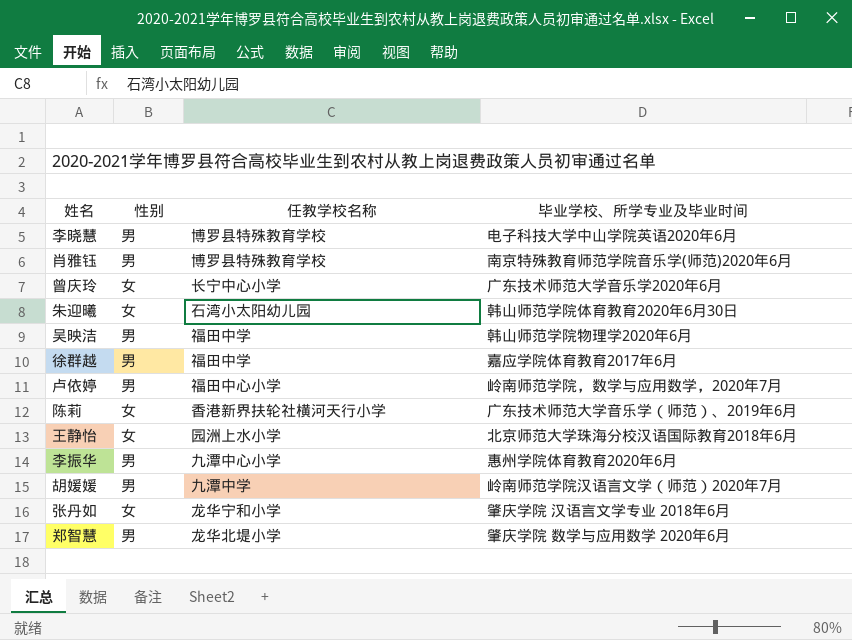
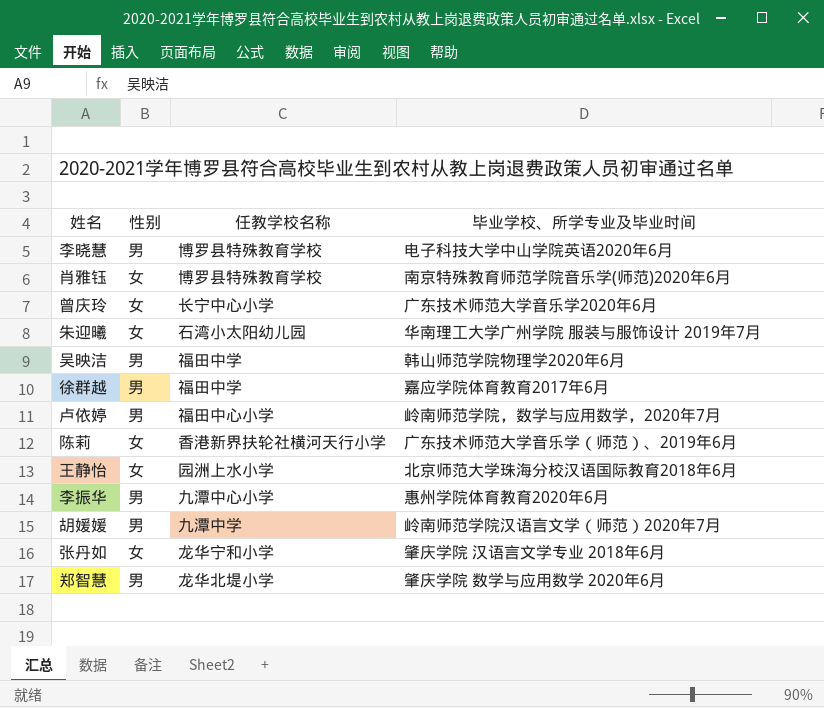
肖雅钰 | 性别: 男 -> 女
朱迎曦 | 毕业学校、所学专业及毕业时间: 韩山师范学院体育教育2020年6月30日 -> 华南理工大学广州学院 服装与服饰设计 2019年7月

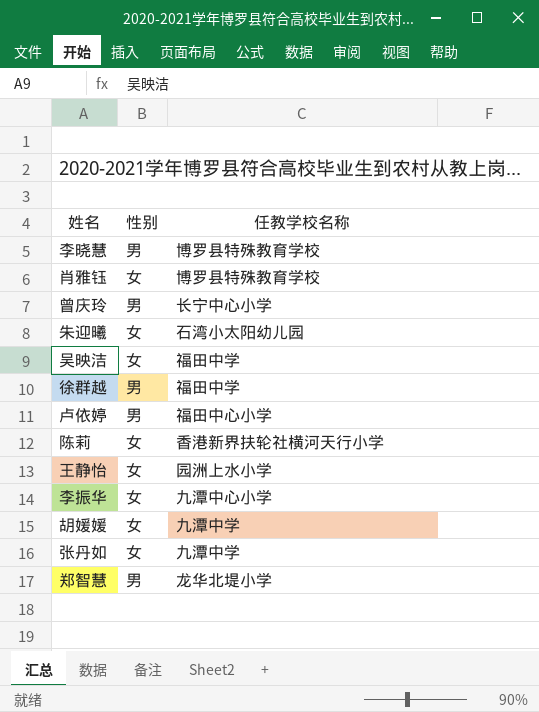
column 毕业学校、所学专业及毕业时间 | position: 4 -> none
曾庆玲 | 性别: 女 -> 男
吴映洁 | 性别: 男 -> 女
李振华 | 性别: 男 -> 女
胡媛媛 | 性别: 男 -> 女
张丹如 | 任教学校名称: 龙华宁和小学 -> 九潭中学

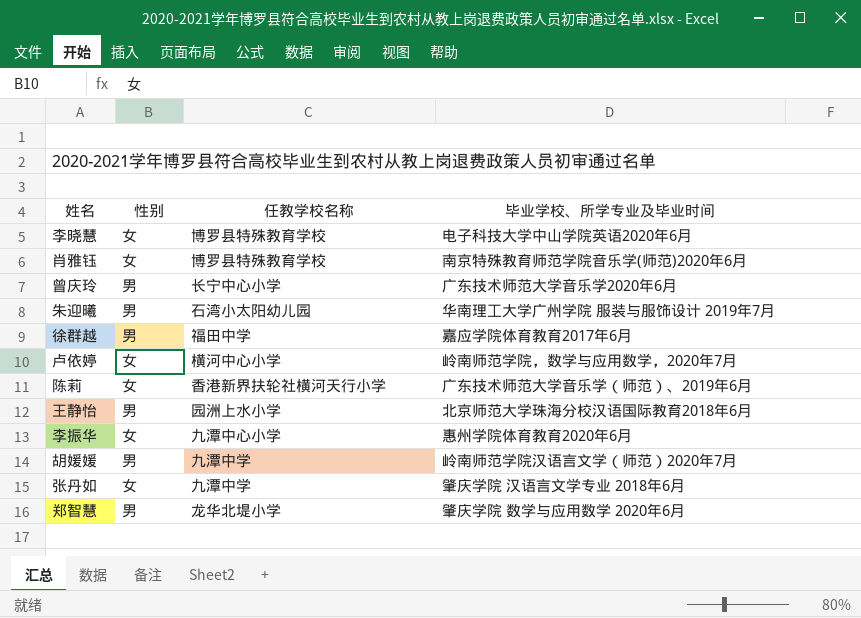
column 毕业学校、所学专业及毕业时间 | position: none -> 4
row 吴映洁: 女 | 福田中学 -> none
李晓慧 | 性别: 男 -> 女
朱迎曦 | 性别: 女 -> 男
卢依婷 | 性别: 男 -> 女
卢依婷 | 任教学校名称: 福田中心小学 -> 横河中心小学
王静怡 | 性别: 女 -> 男
胡媛媛 | 性别: 女 -> 男

